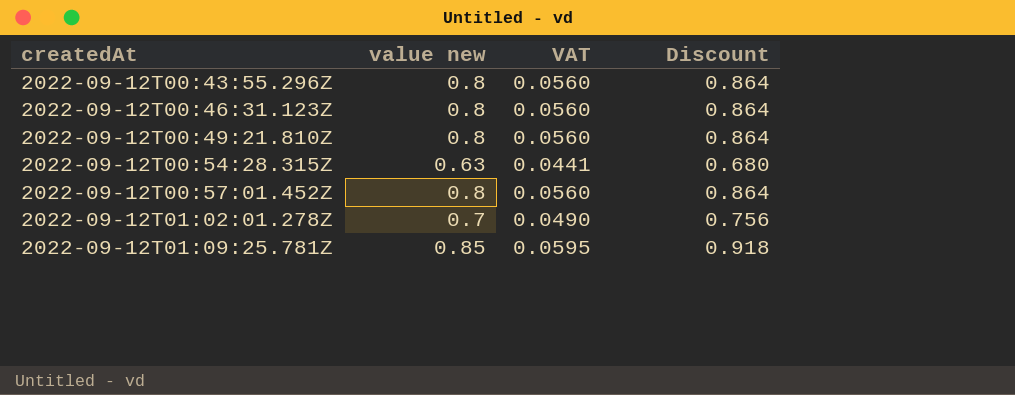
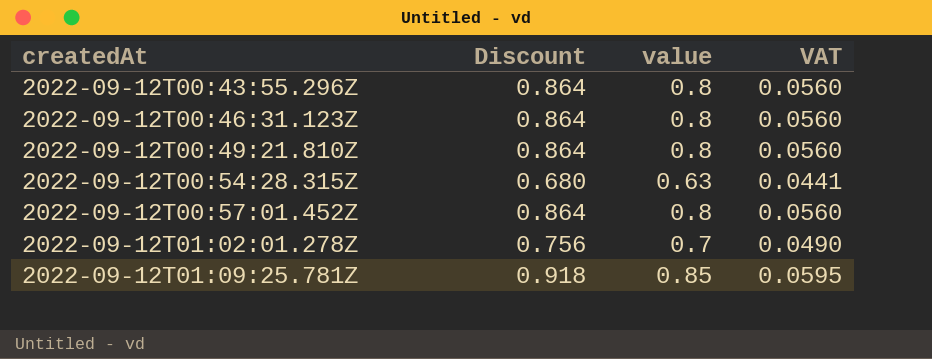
column Discount | position: 4 -> 2
column name: value new -> value

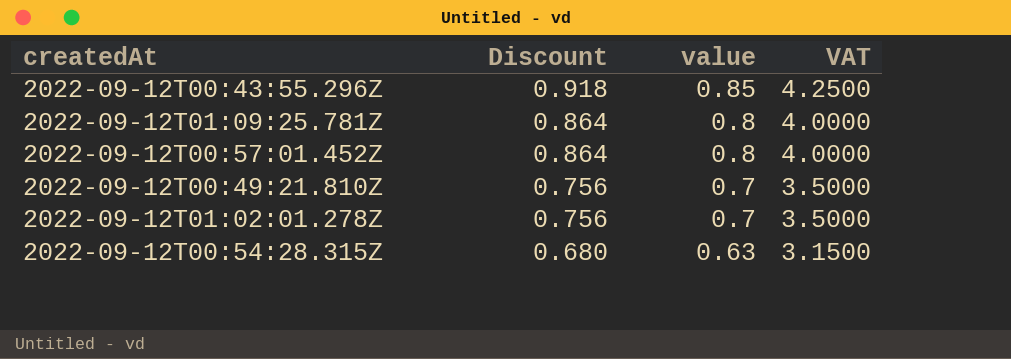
row order: createdAt ascending -> Discount descending
column VAT | formula: [value] * 0.07 -> [value] * 5
row 2022-09-12T00:46:31.123Z: 0.864 | 0.8 | 0.0560 -> none
2022-09-12T00:43:55.296Z | Discount: 0.864 -> 0.918
2022-09-12T00:43:55.296Z | value: 0.8 -> 0.85
2022-09-12T01:09:25.781Z | Discount: 0.918 -> 0.864
2022-09-12T01:09:25.781Z | value: 0.85 -> 0.8
2022-09-12T00:49:21.810Z | Discount: 0.864 -> 0.756
2022-09-12T00:49:21.810Z | value: 0.8 -> 0.7

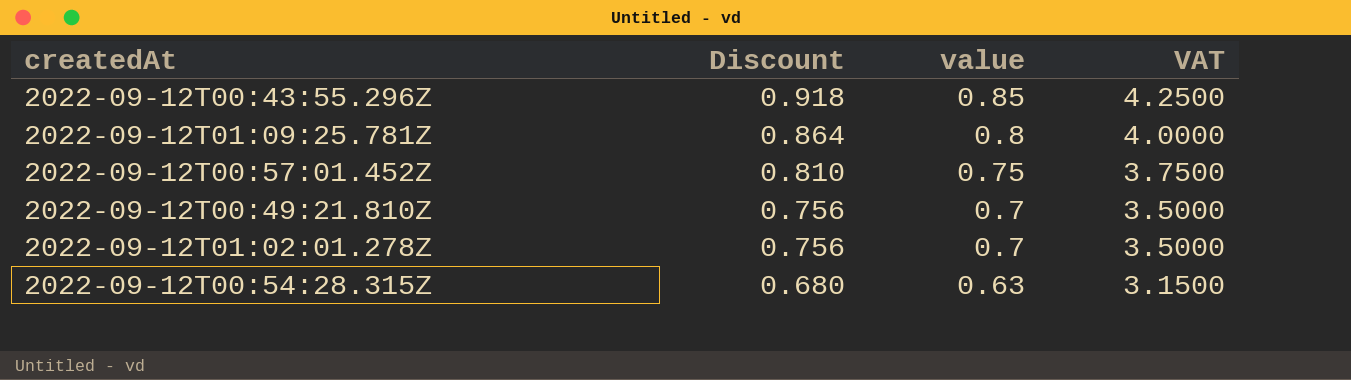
2022-09-12T00:57:01.452Z | Discount: 0.864 -> 0.810
2022-09-12T00:57:01.452Z | value: 0.8 -> 0.75
2022-09-12T00:57:01.452Z | VAT: 4.0000 -> 3.7500

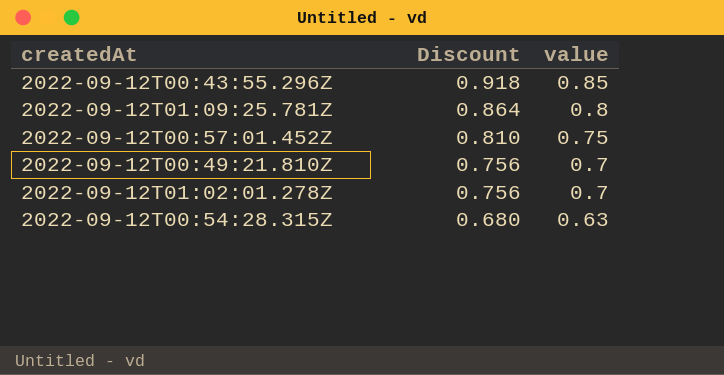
column VAT | formula: [value] * 5 -> none

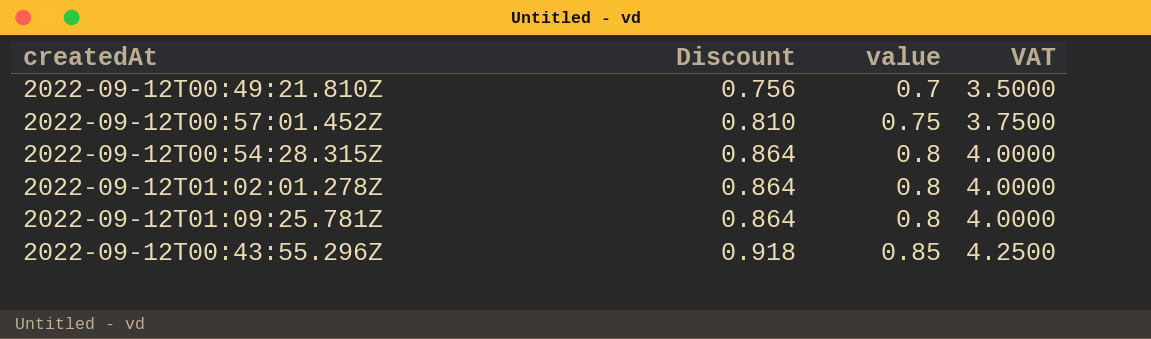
row order: Discount descending -> Discount ascending
column VAT | formula: none -> [value] * 5
2022-09-12T00:54:28.315Z | Discount: 0.680 -> 0.864
2022-09-12T00:54:28.315Z | value: 0.63 -> 0.8
2022-09-12T01:02:01.278Z | Discount: 0.756 -> 0.864
2022-09-12T01:02:01.278Z | value: 0.7 -> 0.8

